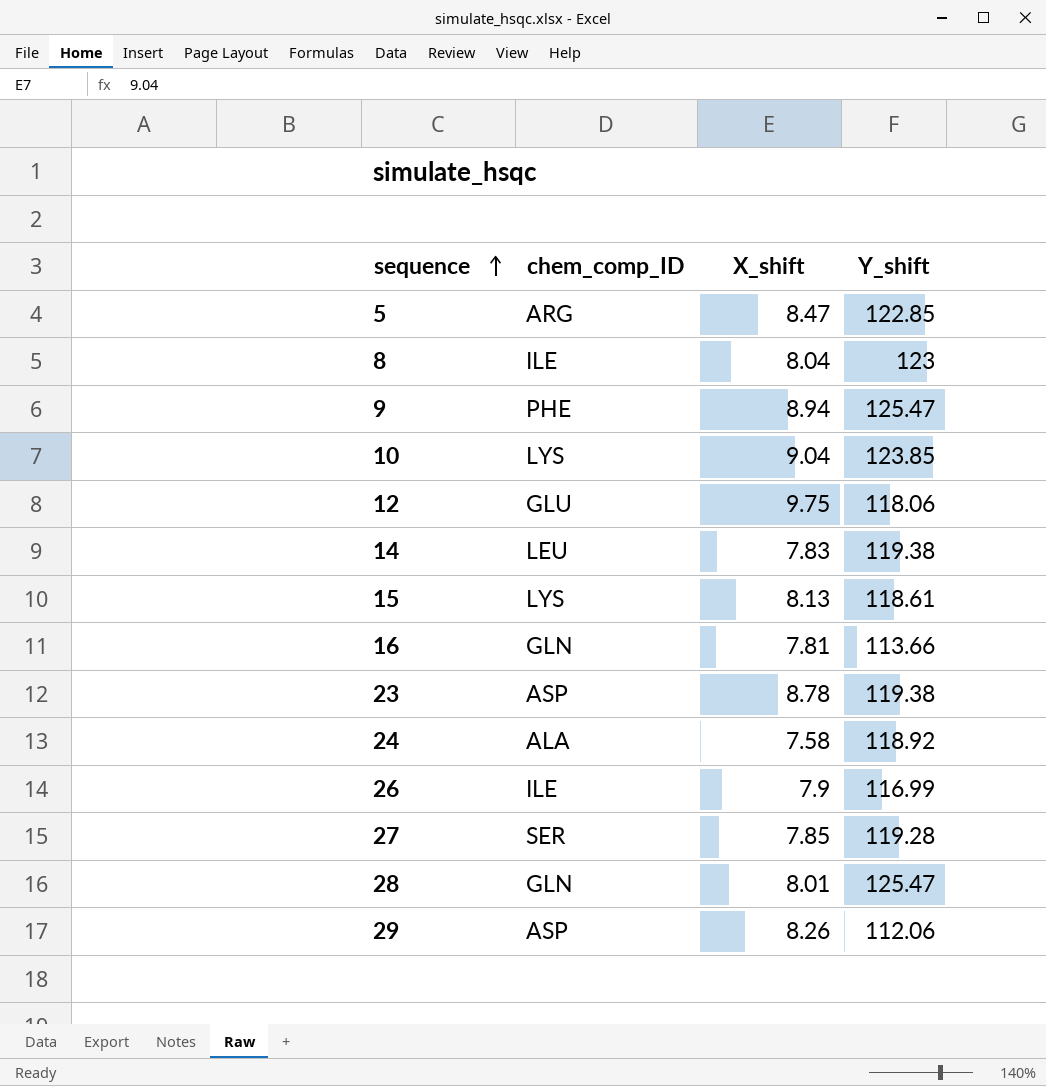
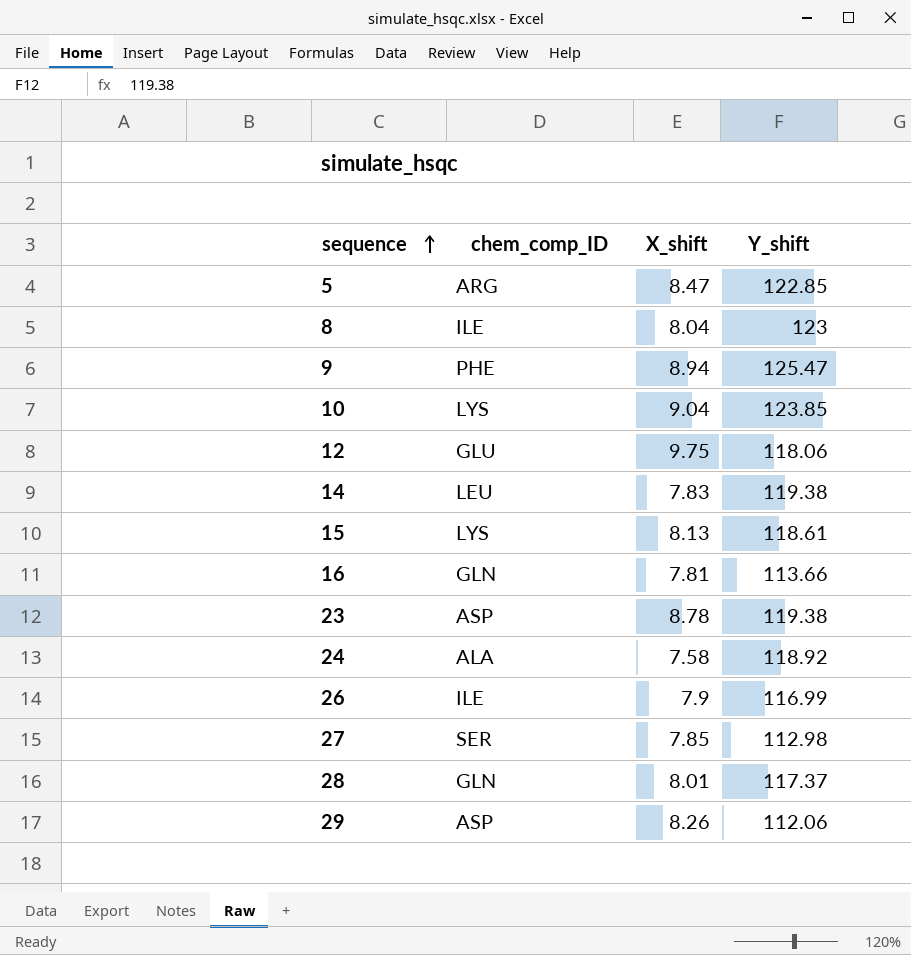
27 | Y_shift: 119.28 -> 112.98
28 | Y_shift: 125.47 -> 117.37

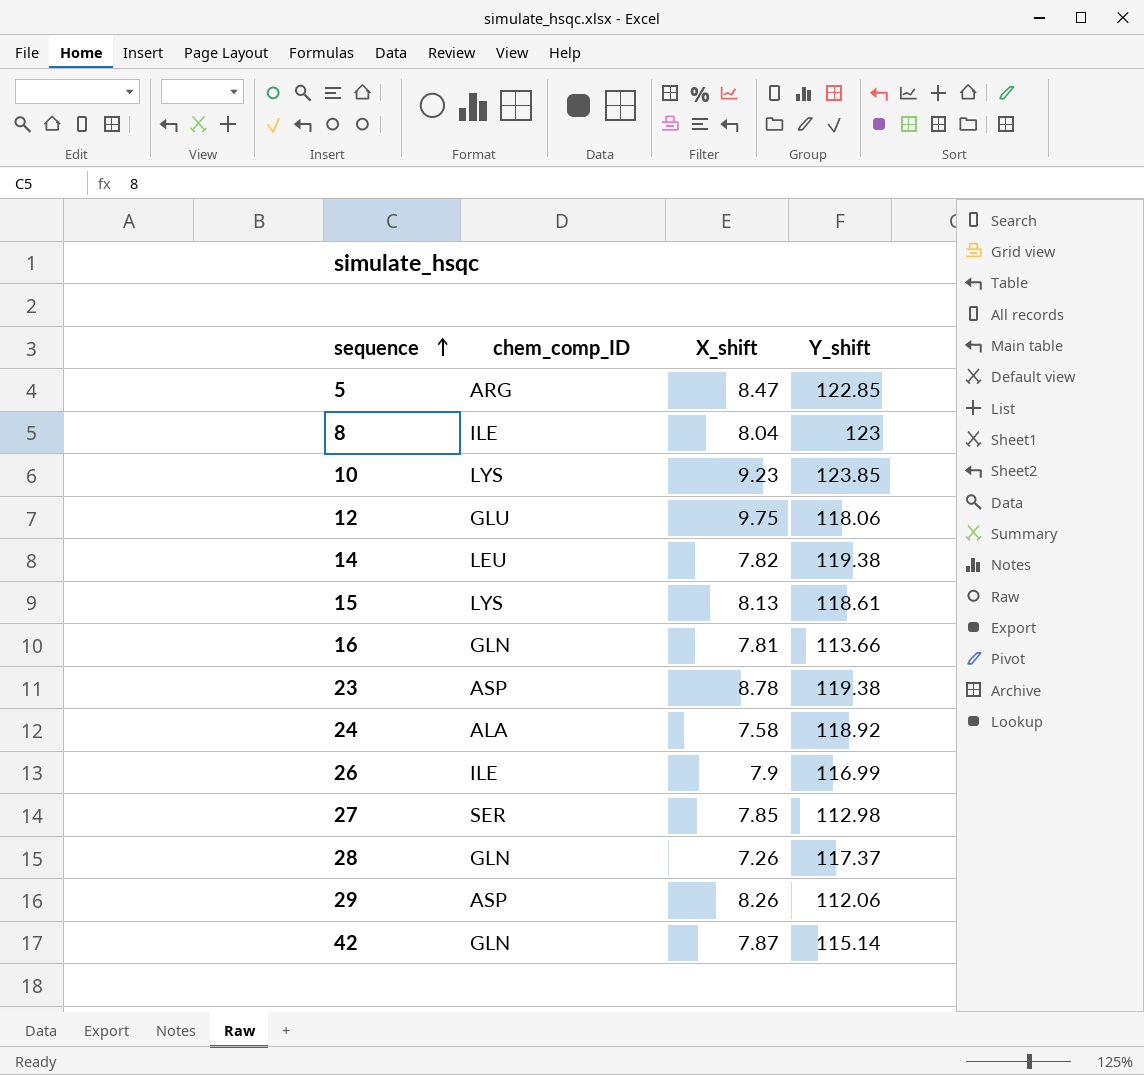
row 9: PHE | 8.94 | 125.47 -> none
10 | X_shift: 9.04 -> 9.23
14 | X_shift: 7.83 -> 7.82
28 | X_shift: 8.01 -> 7.26
row 42: none -> GLN | 7.87 | 115.14

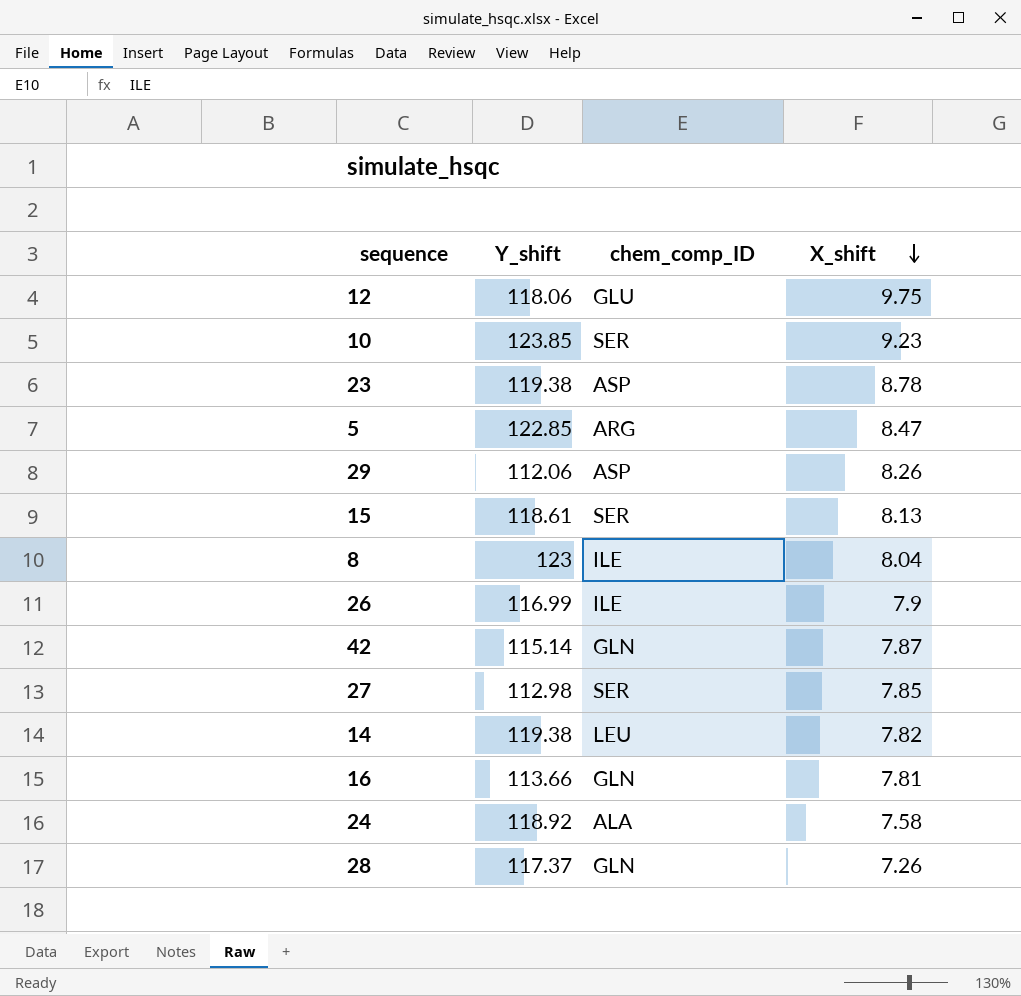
row order: sequence ascending -> X_shift descending
column Y_shift | position: 4 -> 2
10 | chem_comp_ID: LYS -> SER
15 | chem_comp_ID: LYS -> SER

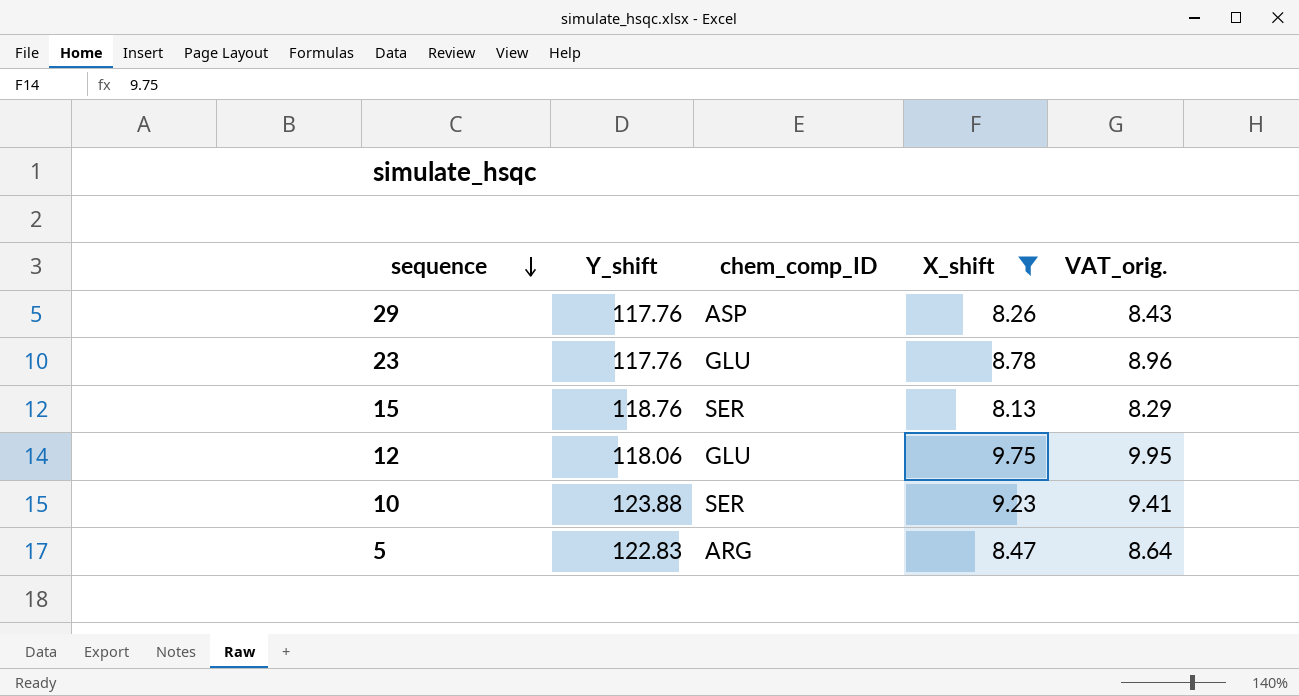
filter: none -> X_shift >= 8.13
row order: X_shift descending -> sequence descending
column VAT_orig. | formula: none -> [X_shift] * 1.02
29 | Y_shift: 112.06 -> 117.76
23 | Y_shift: 119.38 -> 117.76
23 | chem_comp_ID: ASP -> GLU
15 | Y_shift: 118.61 -> 118.76
10 | Y_shift: 123.85 -> 123.88
5 | Y_shift: 122.85 -> 122.83

